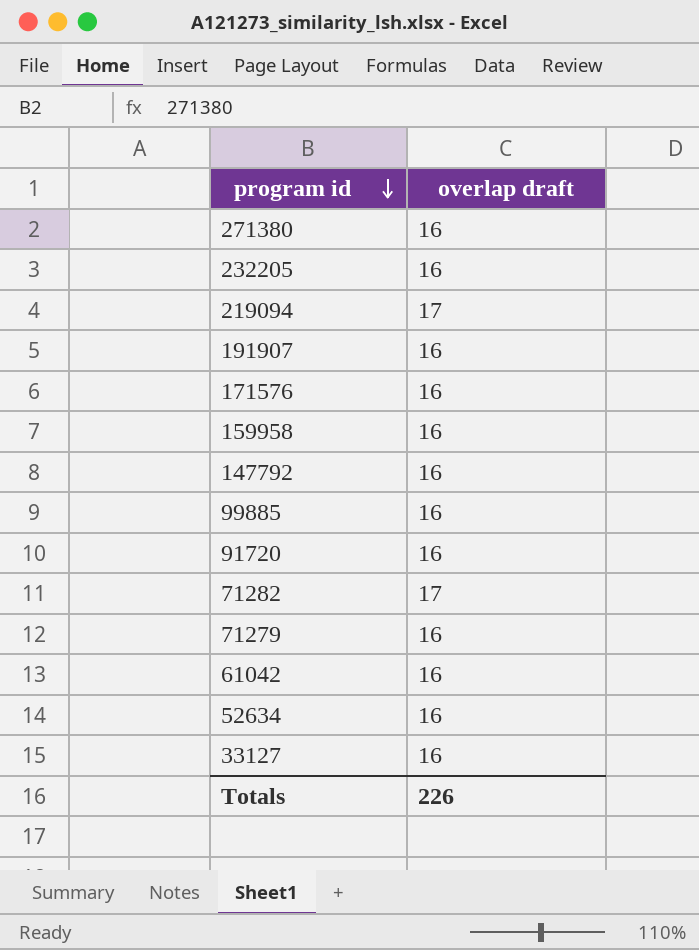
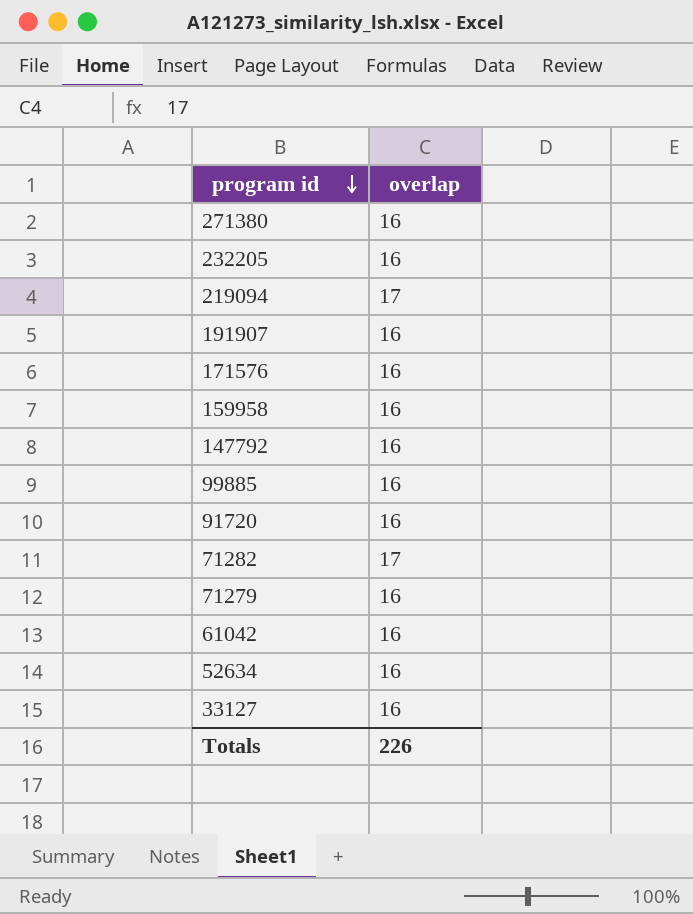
column name: overlap draft -> overlap

